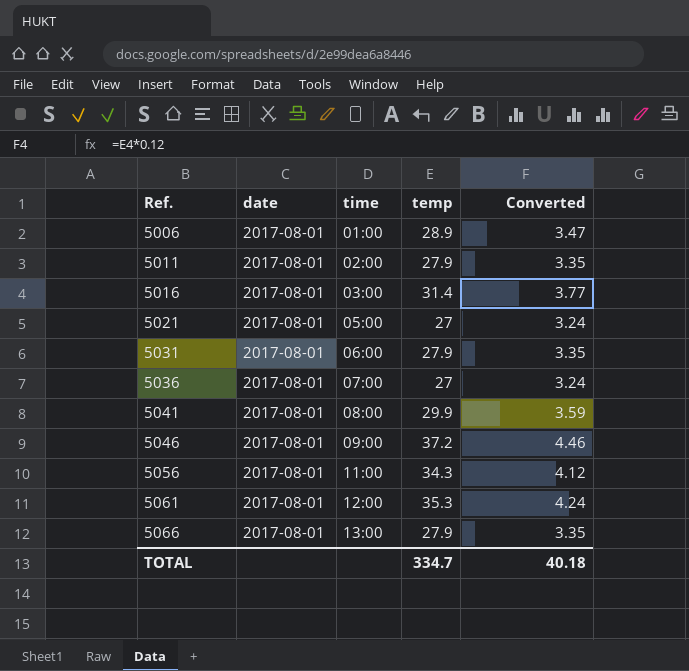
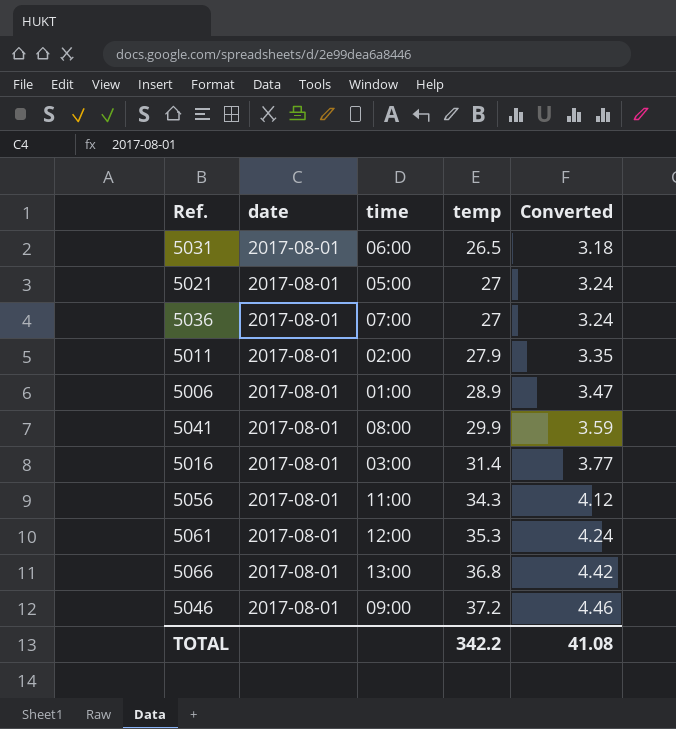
row order: Ref. ascending -> temp ascending
5031 | temp: 27.9 -> 26.5
5031 | Converted: 3.35 -> 3.18
5066 | temp: 27.9 -> 36.8
5066 | Converted: 3.35 -> 4.42
TOTAL | temp: 334.7 -> 342.2
TOTAL | Converted: 40.18 -> 41.08

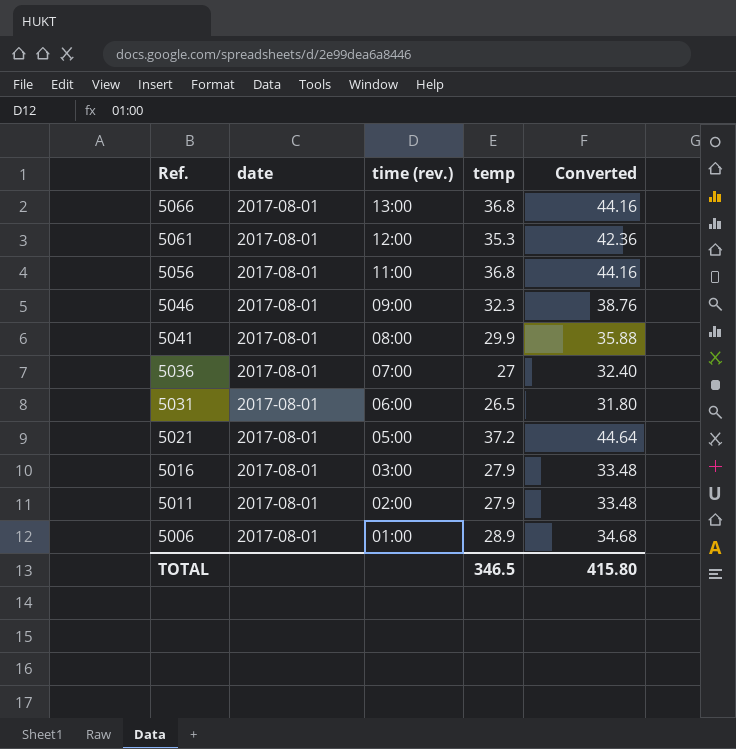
row order: temp ascending -> Ref. descending
column name: time -> time (rev.)
column Converted | formula: [temp] * 0.12 -> [temp] * 1.2
5056 | temp: 34.3 -> 36.8
5046 | temp: 37.2 -> 32.3
5021 | temp: 27 -> 37.2
5016 | temp: 31.4 -> 27.9
TOTAL | temp: 342.2 -> 346.5
TOTAL | Converted: 41.08 -> 415.80

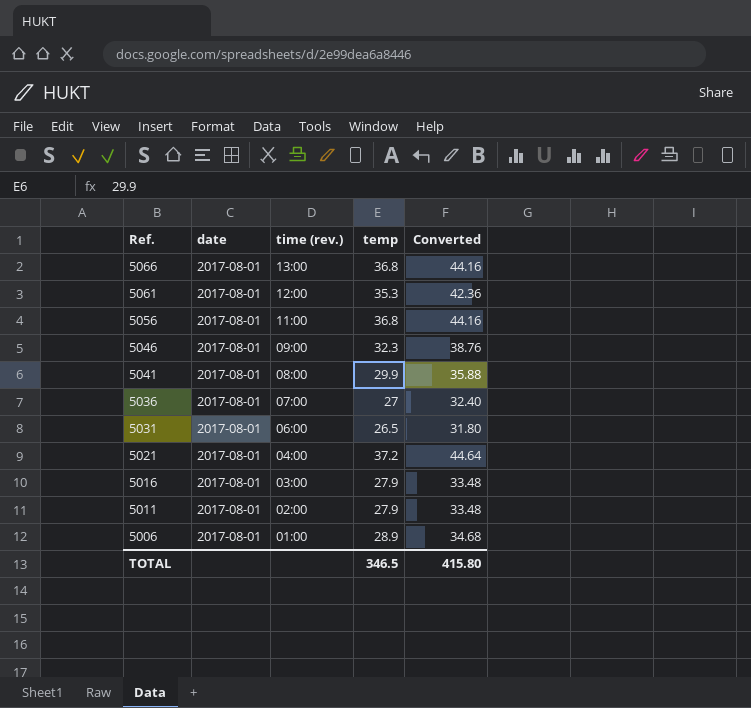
5021 | time (rev.): 05:00 -> 04:00

